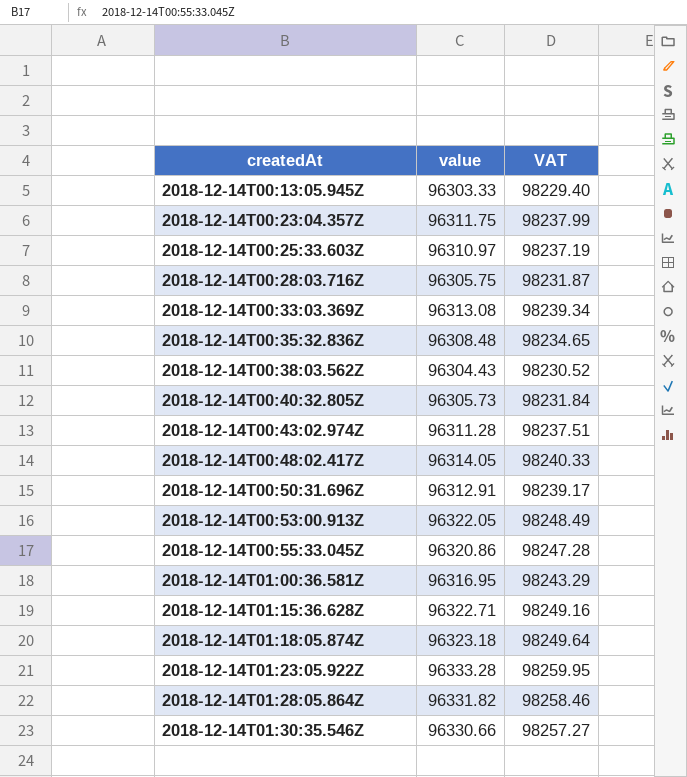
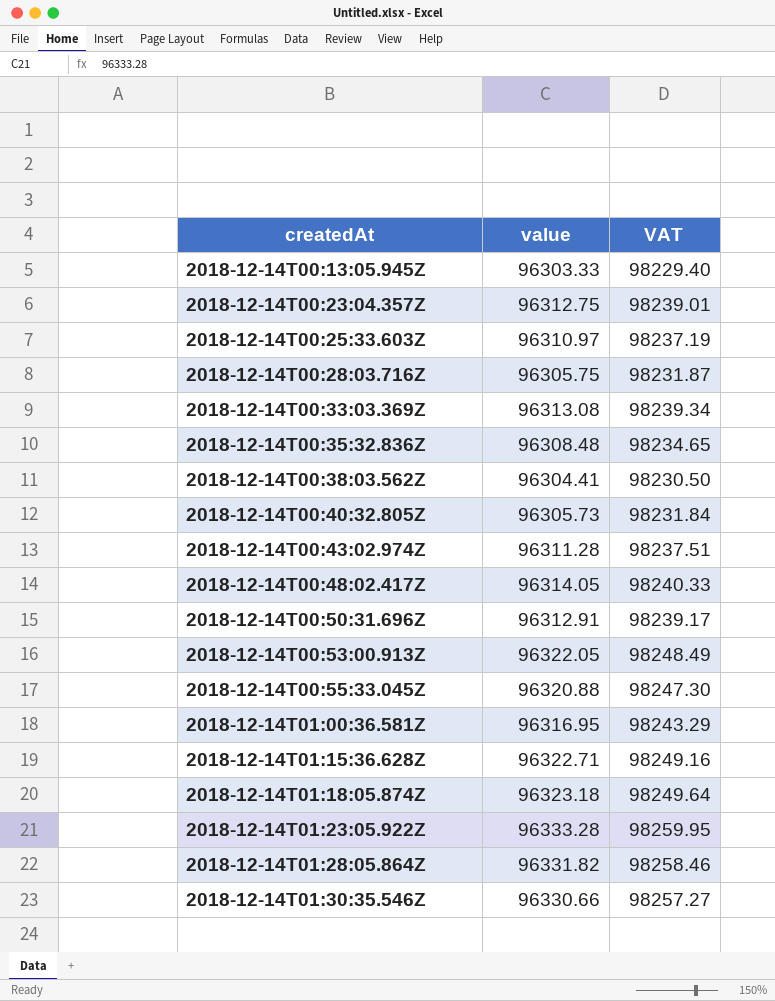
2018-12-14T00:23:04.357Z | value: 96311.75 -> 96312.75
2018-12-14T00:23:04.357Z | VAT: 98237.99 -> 98239.01
2018-12-14T00:38:03.562Z | value: 96304.43 -> 96304.41
2018-12-14T00:38:03.562Z | VAT: 98230.52 -> 98230.50
2018-12-14T00:55:33.045Z | value: 96320.86 -> 96320.88
2018-12-14T00:55:33.045Z | VAT: 98247.28 -> 98247.30

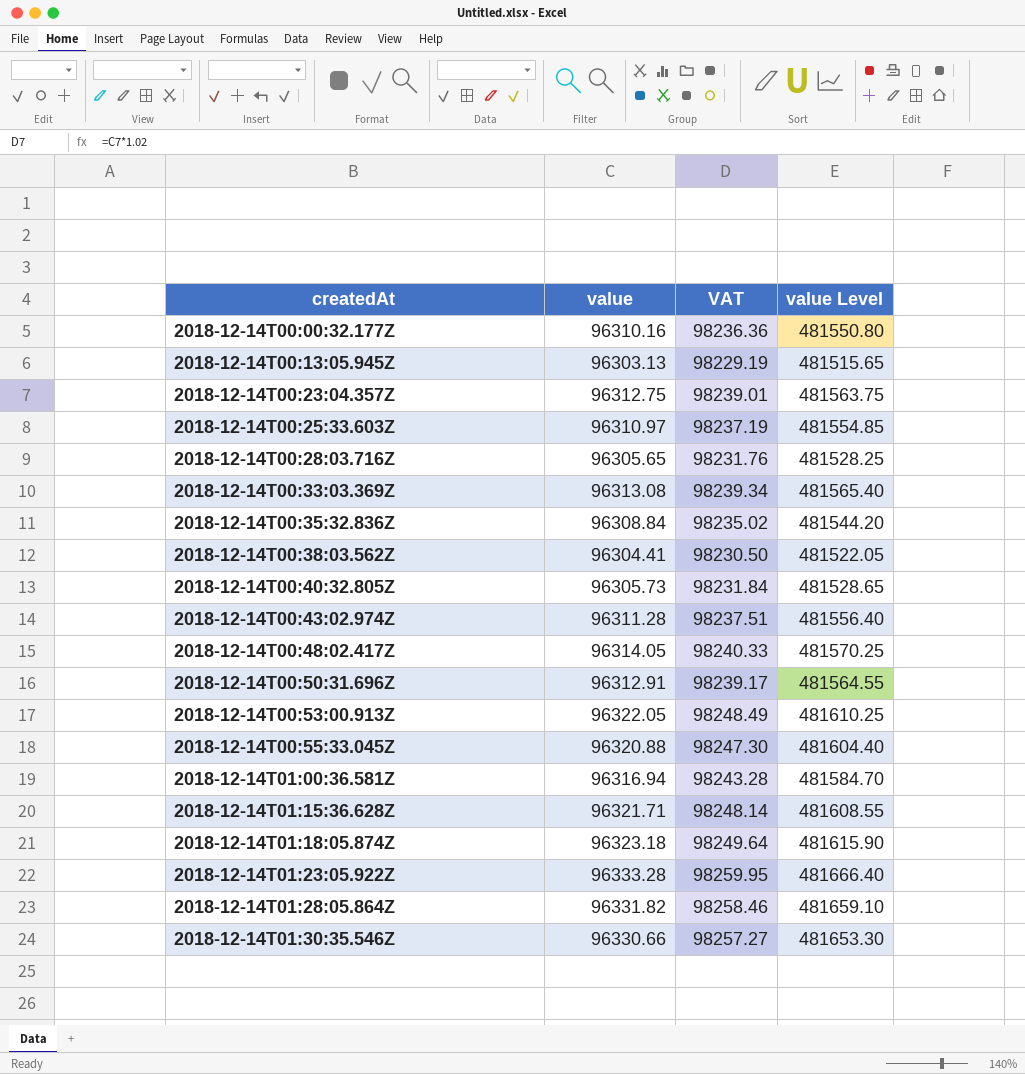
column value Level | formula: none -> [value] * 5
row 2018-12-14T00:00:32.177Z: none -> 96310.16 | 98236.36 | 481550.80
2018-12-14T00:13:05.945Z | value: 96303.33 -> 96303.13
2018-12-14T00:13:05.945Z | VAT: 98229.40 -> 98229.19
2018-12-14T00:28:03.716Z | value: 96305.75 -> 96305.65
2018-12-14T00:28:03.716Z | VAT: 98231.87 -> 98231.76
2018-12-14T00:35:32.836Z | value: 96308.48 -> 96308.84
2018-12-14T00:35:32.836Z | VAT: 98234.65 -> 98235.02
2018-12-14T01:00:36.581Z | value: 96316.95 -> 96316.94
2018-12-14T01:00:36.581Z | VAT: 98243.29 -> 98243.28
2018-12-14T01:15:36.628Z | value: 96322.71 -> 96321.71
2018-12-14T01:15:36.628Z | VAT: 98249.16 -> 98248.14

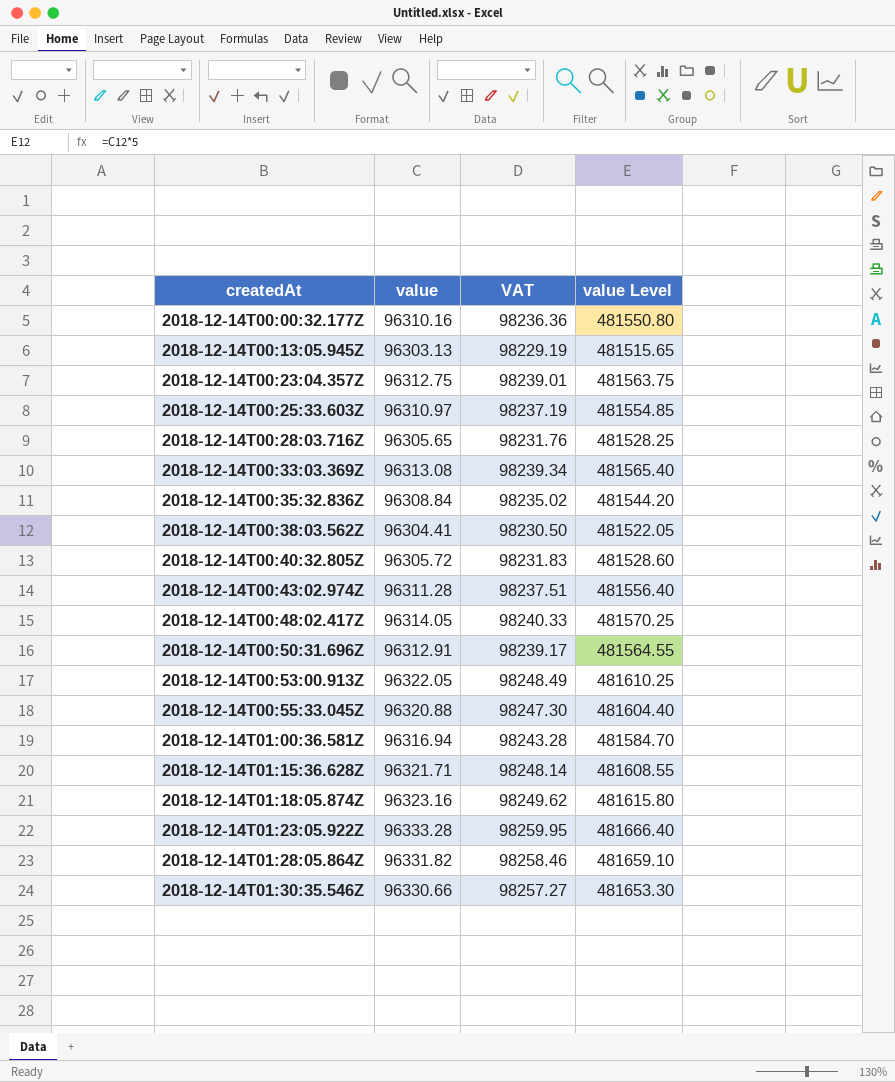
2018-12-14T00:40:32.805Z | value: 96305.73 -> 96305.72
2018-12-14T00:40:32.805Z | VAT: 98231.84 -> 98231.83
2018-12-14T00:40:32.805Z | value Level: 481528.65 -> 481528.60
2018-12-14T01:18:05.874Z | value: 96323.18 -> 96323.16
2018-12-14T01:18:05.874Z | VAT: 98249.64 -> 98249.62
2018-12-14T01:18:05.874Z | value Level: 481615.90 -> 481615.80

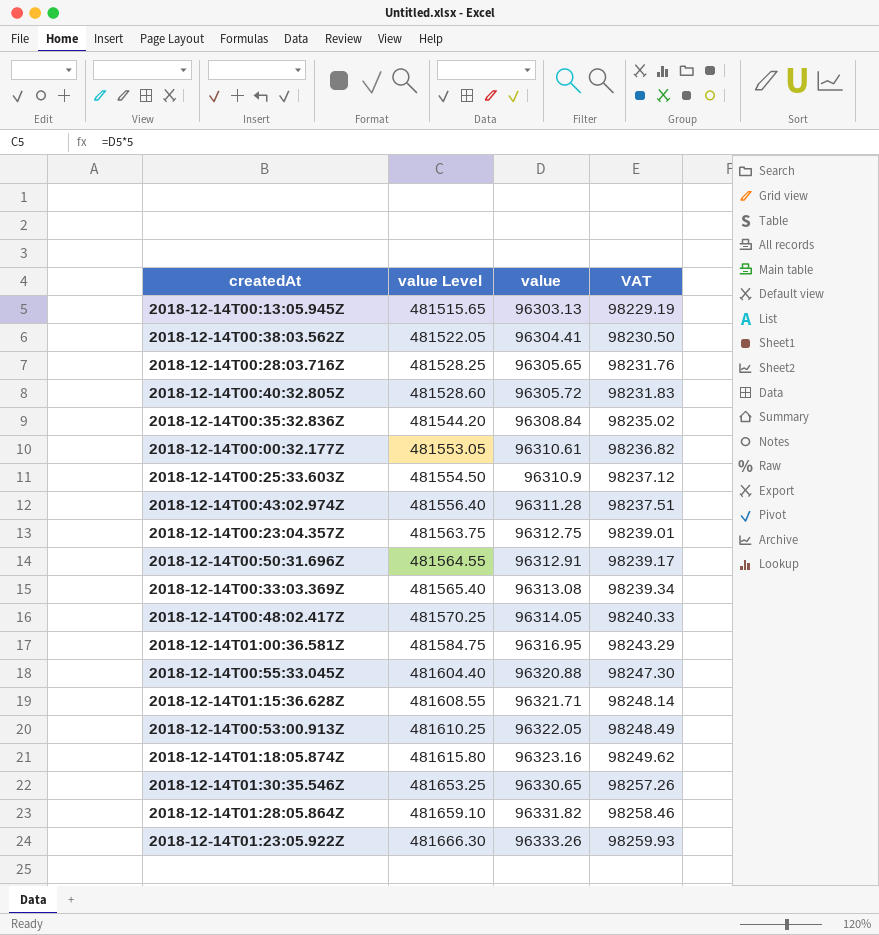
row order: createdAt ascending -> value Level ascending
column value Level | position: 4 -> 2
2018-12-14T00:00:32.177Z | value Level: 481550.80 -> 481553.05
2018-12-14T00:00:32.177Z | value: 96310.16 -> 96310.61
2018-12-14T00:00:32.177Z | VAT: 98236.36 -> 98236.82
2018-12-14T00:25:33.603Z | value Level: 481554.85 -> 481554.50
2018-12-14T00:25:33.603Z | value: 96310.97 -> 96310.9
2018-12-14T00:25:33.603Z | VAT: 98237.19 -> 98237.12
2018-12-14T01:00:36.581Z | value Level: 481584.70 -> 481584.75
2018-12-14T01:00:36.581Z | value: 96316.94 -> 96316.95
2018-12-14T01:00:36.581Z | VAT: 98243.28 -> 98243.29
2018-12-14T01:30:35.546Z | value Level: 481653.30 -> 481653.25
2018-12-14T01:30:35.546Z | value: 96330.66 -> 96330.65
2018-12-14T01:30:35.546Z | VAT: 98257.27 -> 98257.26
2018-12-14T01:23:05.922Z | value Level: 481666.40 -> 481666.30
2018-12-14T01:23:05.922Z | value: 96333.28 -> 96333.26
2018-12-14T01:23:05.922Z | VAT: 98259.95 -> 98259.93

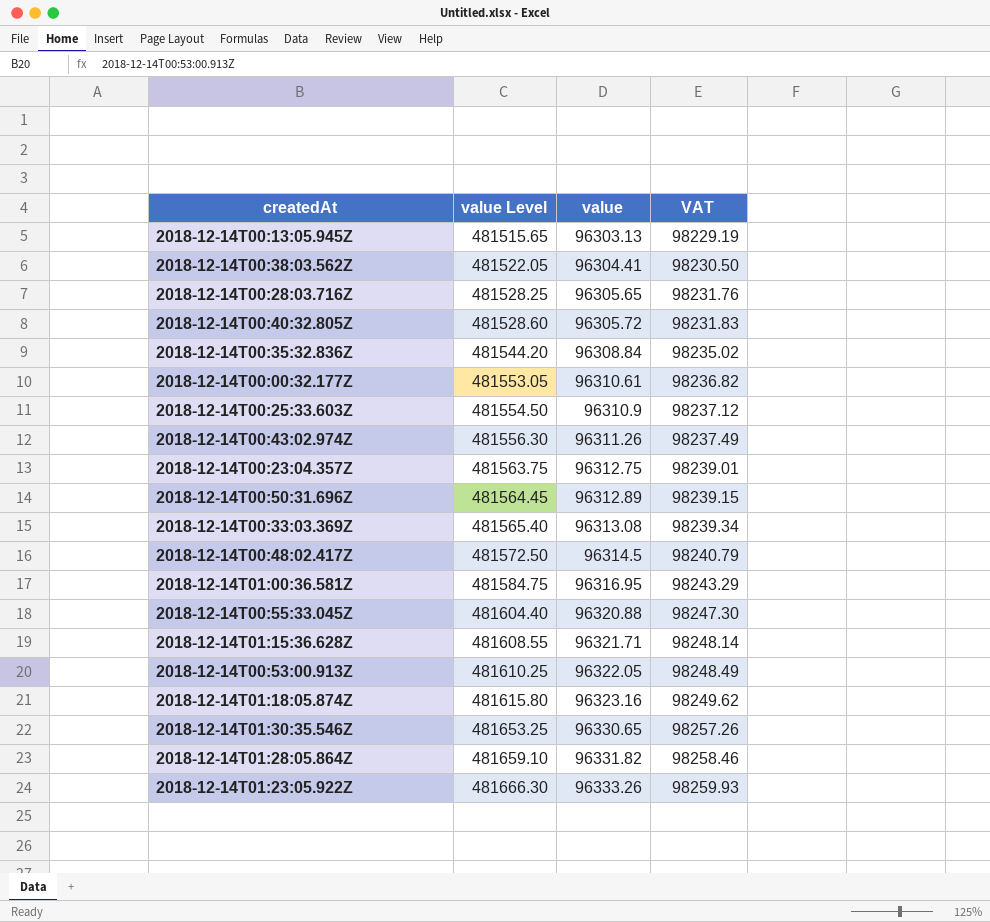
2018-12-14T00:43:02.974Z | value Level: 481556.40 -> 481556.30
2018-12-14T00:43:02.974Z | value: 96311.28 -> 96311.26
2018-12-14T00:43:02.974Z | VAT: 98237.51 -> 98237.49
2018-12-14T00:50:31.696Z | value Level: 481564.55 -> 481564.45
2018-12-14T00:50:31.696Z | value: 96312.91 -> 96312.89
2018-12-14T00:50:31.696Z | VAT: 98239.17 -> 98239.15
2018-12-14T00:48:02.417Z | value Level: 481570.25 -> 481572.50
2018-12-14T00:48:02.417Z | value: 96314.05 -> 96314.5
2018-12-14T00:48:02.417Z | VAT: 98240.33 -> 98240.79

